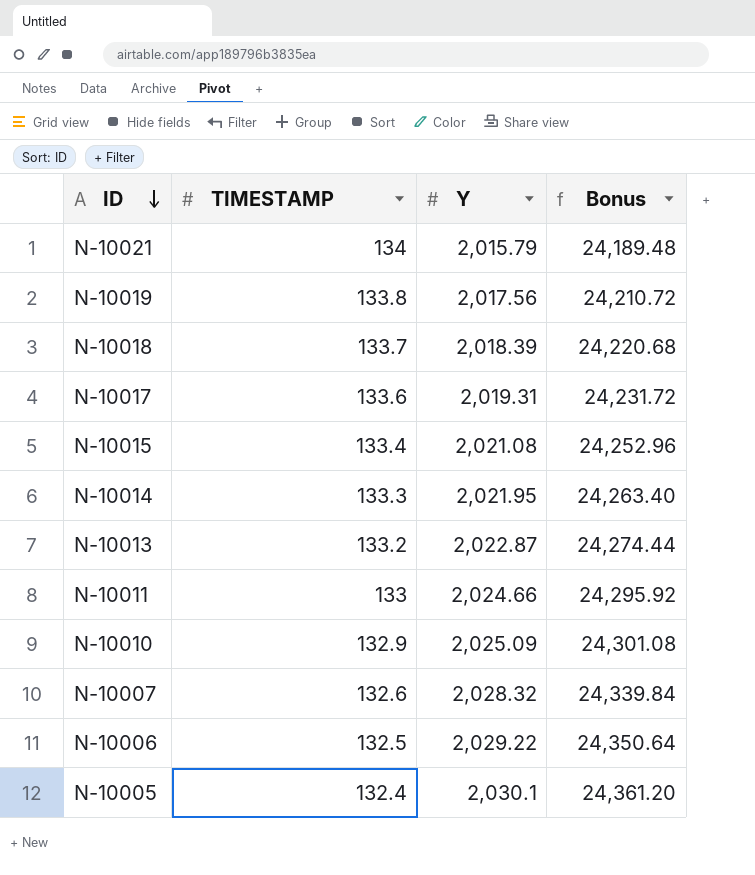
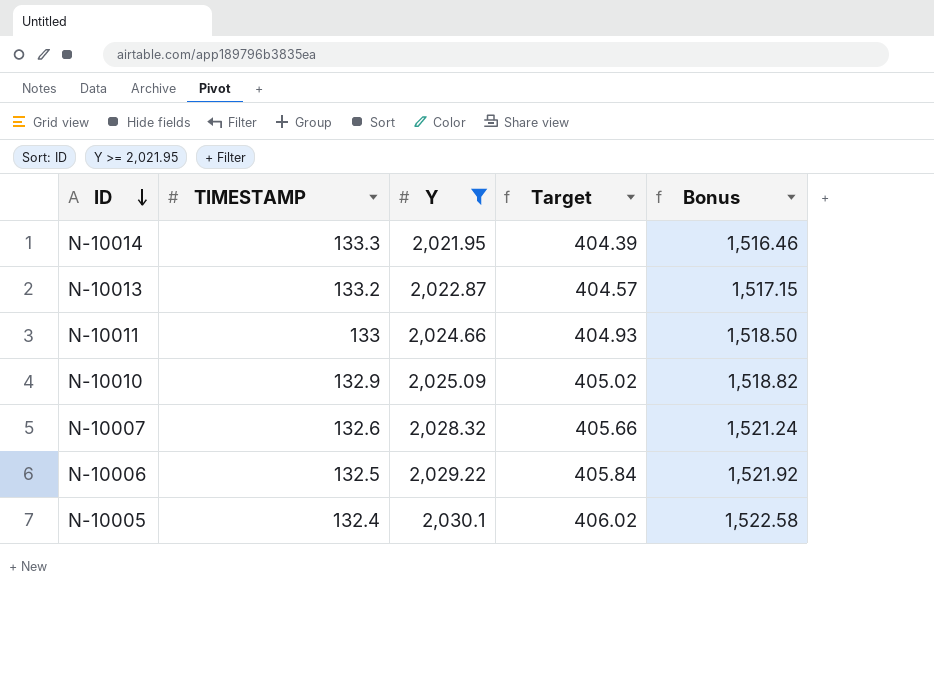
filter: none -> Y >= 2,021.95
column Target | formula: none -> [Y] * 0.2
column Bonus | formula: [Y] * 12 -> [Y] * 0.75

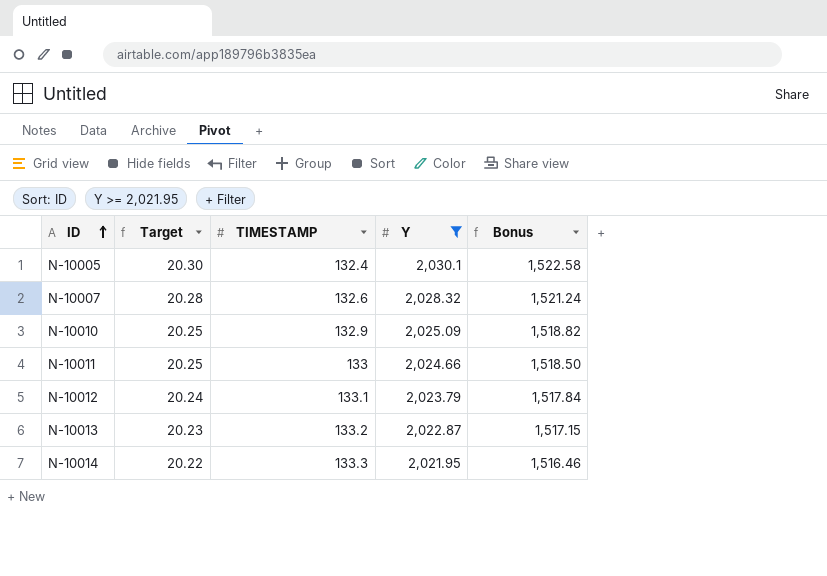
row order: ID descending -> ID ascending
column Target | formula: [Y] * 0.2 -> [Y] * 0.01
column Target | position: 4 -> 2
row N-10006: 132.5 | 2,029.22 | 405.84 | 1,521.92 -> none
row N-10012: none -> 20.24 | 133.1 | 2,023.79 | 1,517.84

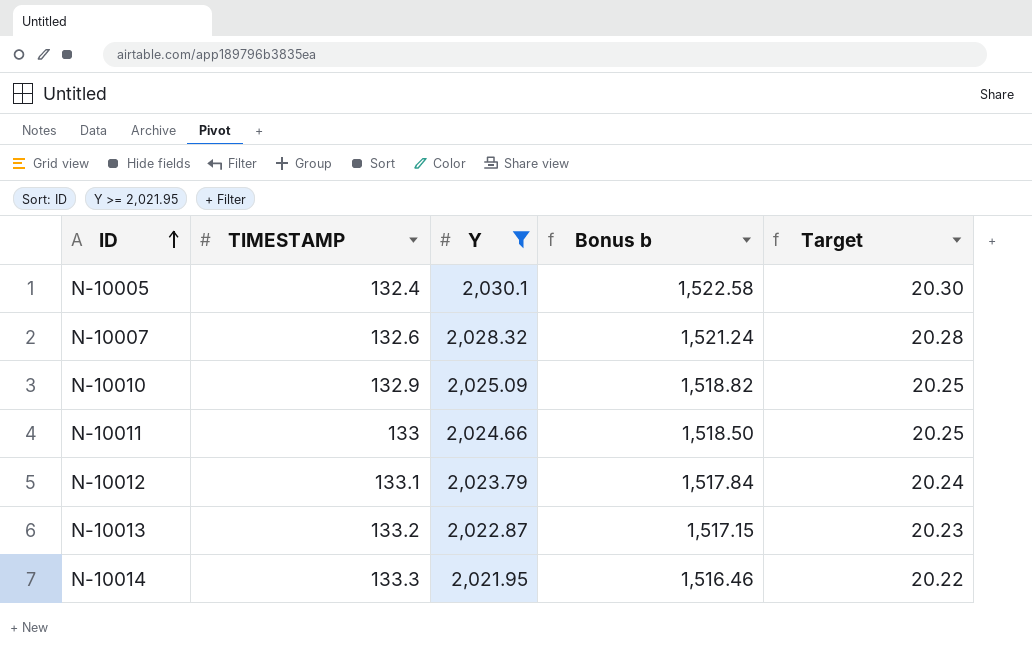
column name: Bonus -> Bonus b
column Target | position: 2 -> 5

